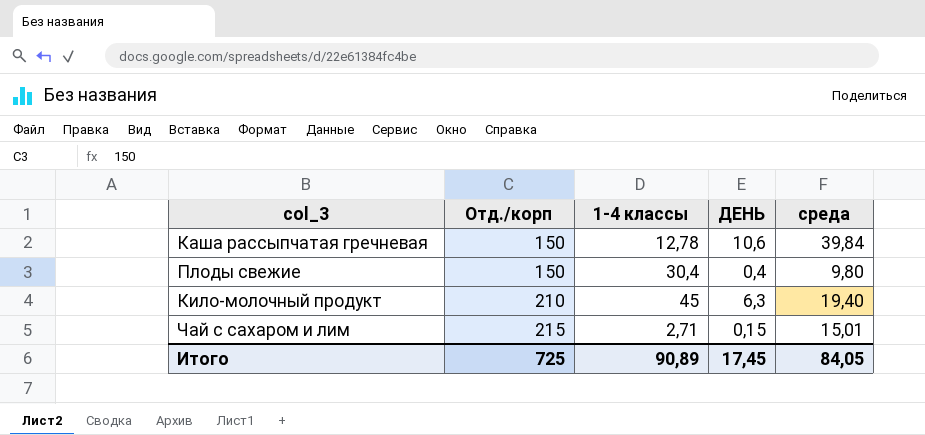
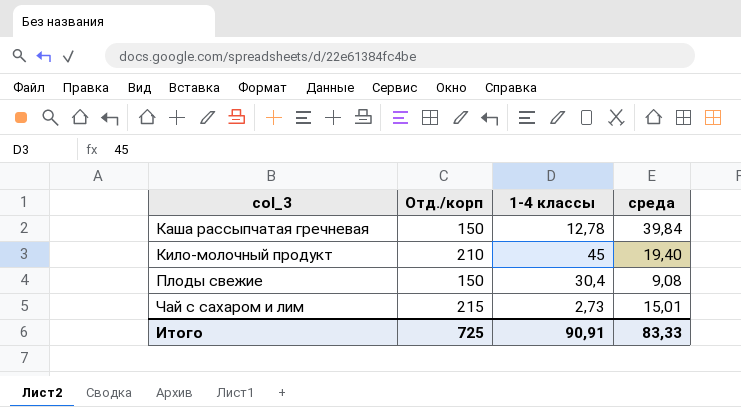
row order: Отд./корп ascending -> col_3 ascending
column ДЕНЬ | position: 4 -> none
Плоды свежие | среда: 9,80 -> 9,08
Чай с сахаром и лим | 1-4 классы: 2,71 -> 2,73
Итого | 1-4 классы: 90,89 -> 90,91
Итого | среда: 84,05 -> 83,33

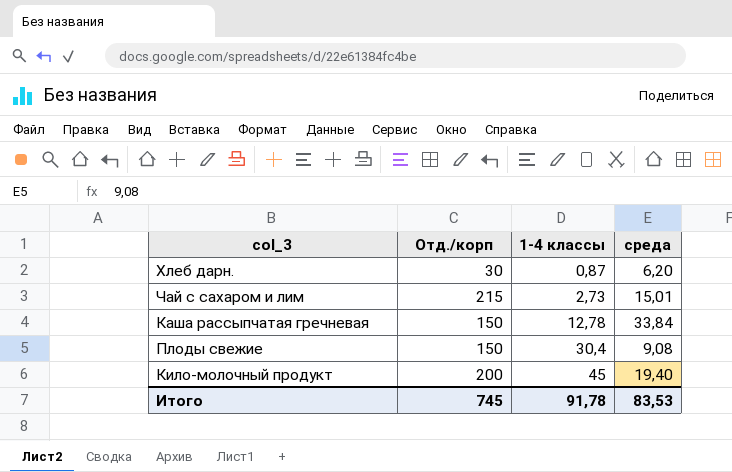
row order: col_3 ascending -> 1-4 классы ascending
row Хлеб дарн.: none -> 30 | 0,87 | 6,20
Каша рассыпчатая гречневая | среда: 39,84 -> 33,84
Кило-молочный продукт | Отд./корп: 210 -> 200
Итого | Отд./корп: 725 -> 745
Итого | 1-4 классы: 90,91 -> 91,78
Итого | среда: 83,33 -> 83,53

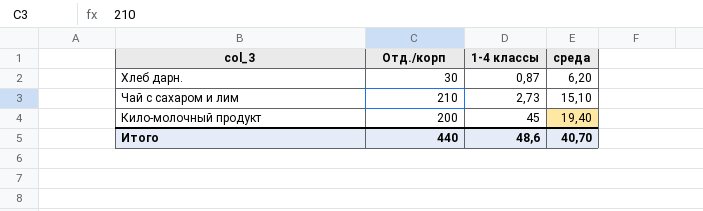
row Каша рассыпчатая гречневая: 150 | 12,78 | 33,84 -> none
row Плоды свежие: 150 | 30,4 | 9,08 -> none
Чай с сахаром и лим | Отд./корп: 215 -> 210
Чай с сахаром и лим | среда: 15,01 -> 15,10
Итого | Отд./корп: 745 -> 440
Итого | 1-4 классы: 91,78 -> 48,6
Итого | среда: 83,53 -> 40,70

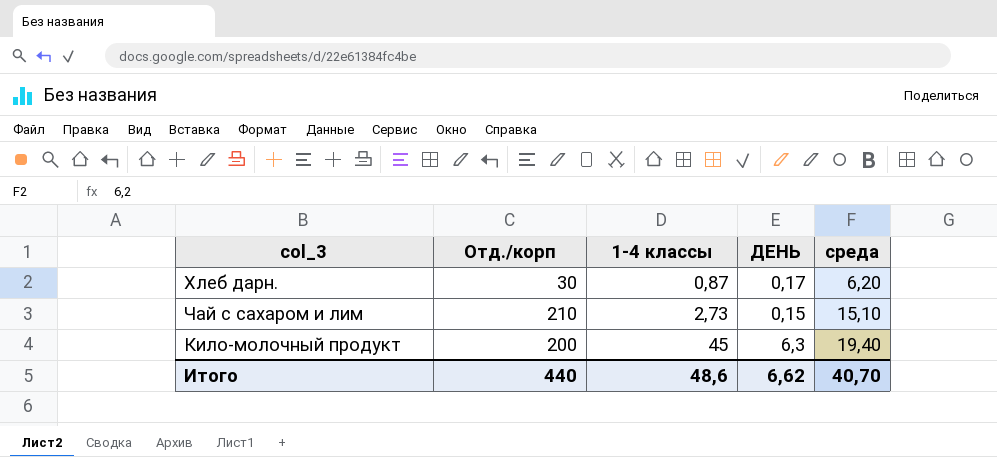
column ДЕНЬ | position: none -> 4

